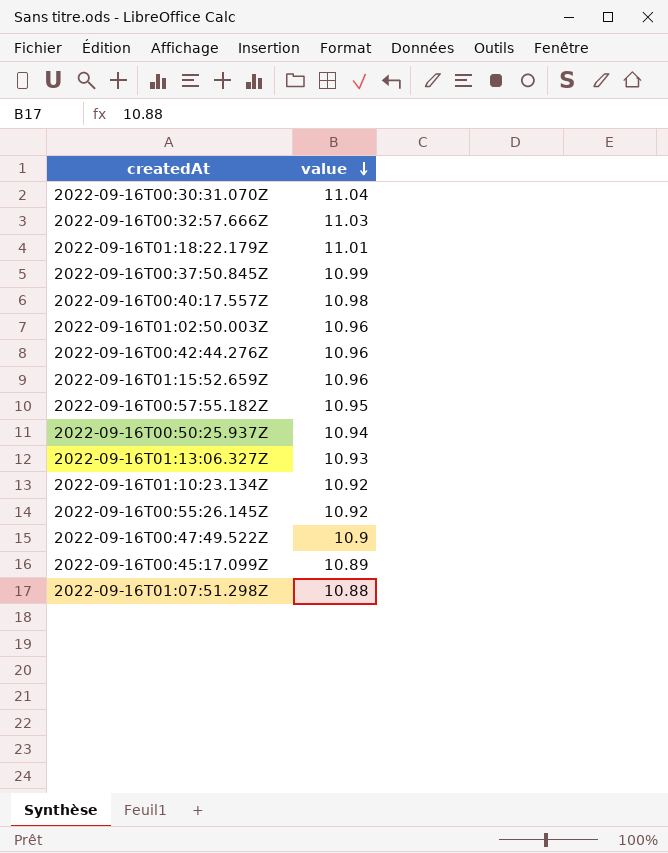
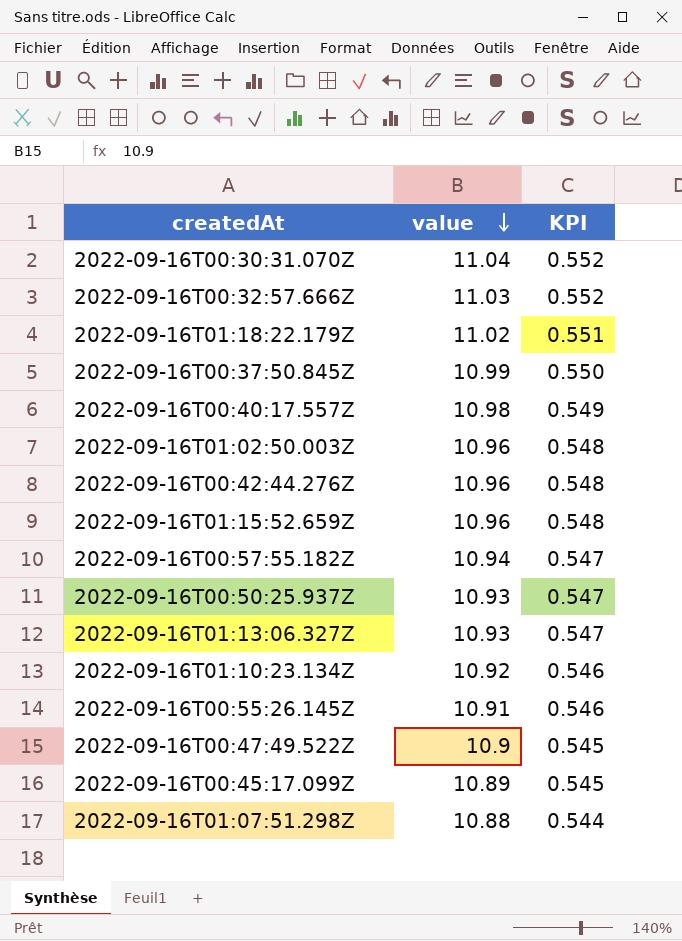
column KPI | formula: none -> [value] * 0.05
2022-09-16T01:18:22.179Z | value: 11.01 -> 11.02
2022-09-16T00:57:55.182Z | value: 10.95 -> 10.94
2022-09-16T00:50:25.937Z | value: 10.94 -> 10.93
2022-09-16T00:55:26.145Z | value: 10.92 -> 10.91

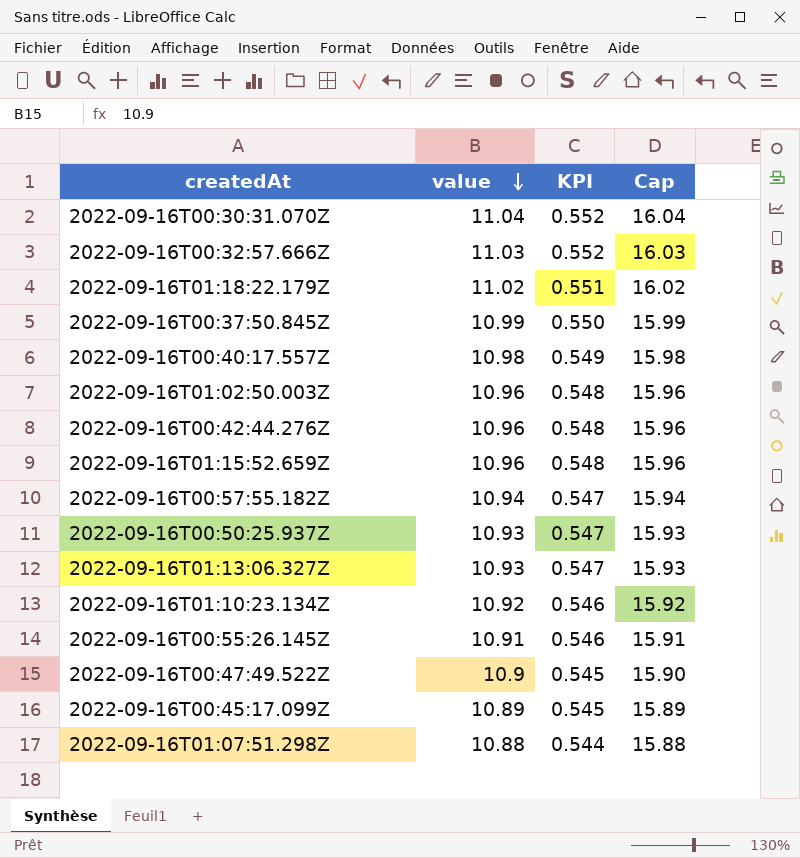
column Cap | formula: none -> [value] + 5

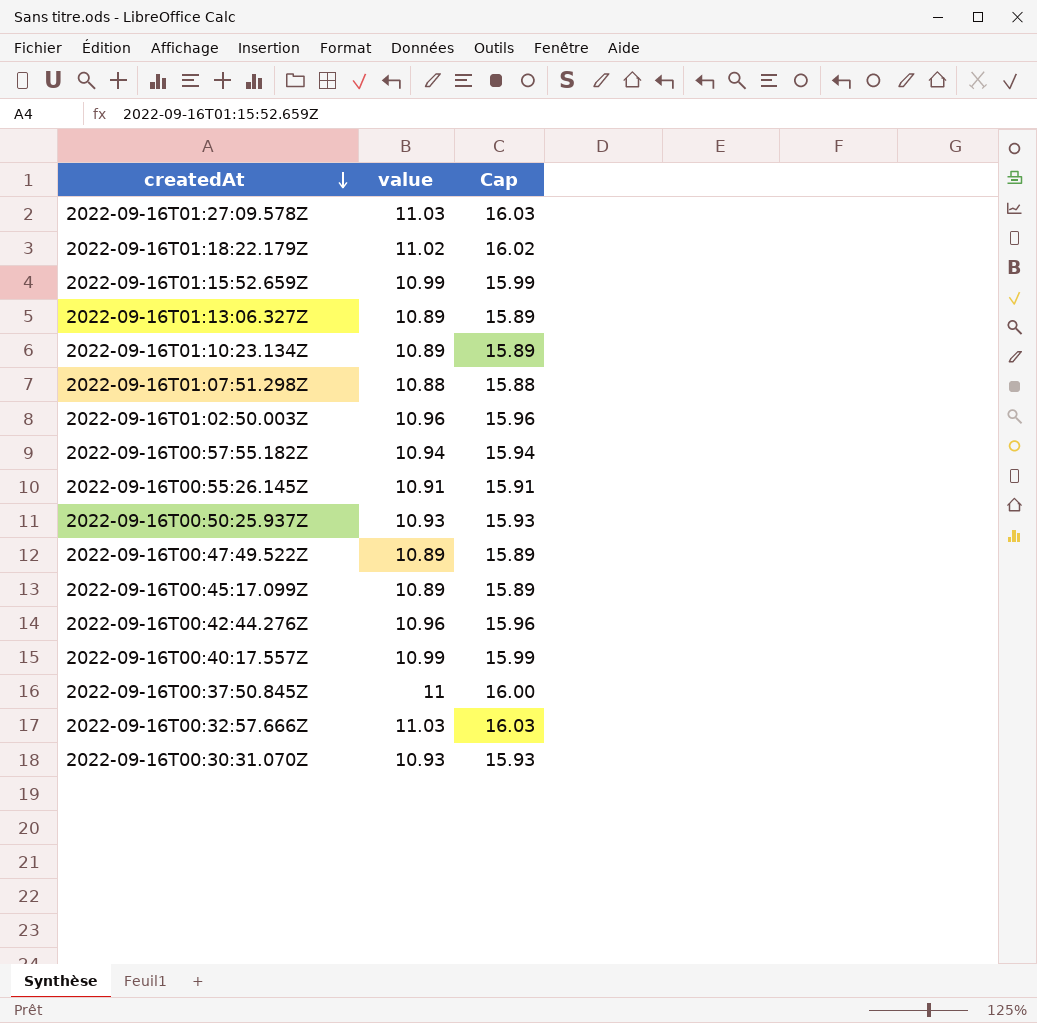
row order: value descending -> createdAt descending
column KPI | formula: [value] * 0.05 -> none
row 2022-09-16T01:27:09.578Z: none -> 11.03 | 16.03
2022-09-16T01:15:52.659Z | value: 10.96 -> 10.99
2022-09-16T01:15:52.659Z | Cap: 15.96 -> 15.99
2022-09-16T01:13:06.327Z | value: 10.93 -> 10.89
2022-09-16T01:13:06.327Z | Cap: 15.93 -> 15.89
2022-09-16T01:10:23.134Z | value: 10.92 -> 10.89
2022-09-16T01:10:23.134Z | Cap: 15.92 -> 15.89
2022-09-16T00:47:49.522Z | value: 10.9 -> 10.89
2022-09-16T00:47:49.522Z | Cap: 15.90 -> 15.89
2022-09-16T00:40:17.557Z | value: 10.98 -> 10.99
2022-09-16T00:40:17.557Z | Cap: 15.98 -> 15.99
2022-09-16T00:37:50.845Z | value: 10.99 -> 11
2022-09-16T00:37:50.845Z | Cap: 15.99 -> 16.00
2022-09-16T00:30:31.070Z | value: 11.04 -> 10.93
2022-09-16T00:30:31.070Z | Cap: 16.04 -> 15.93

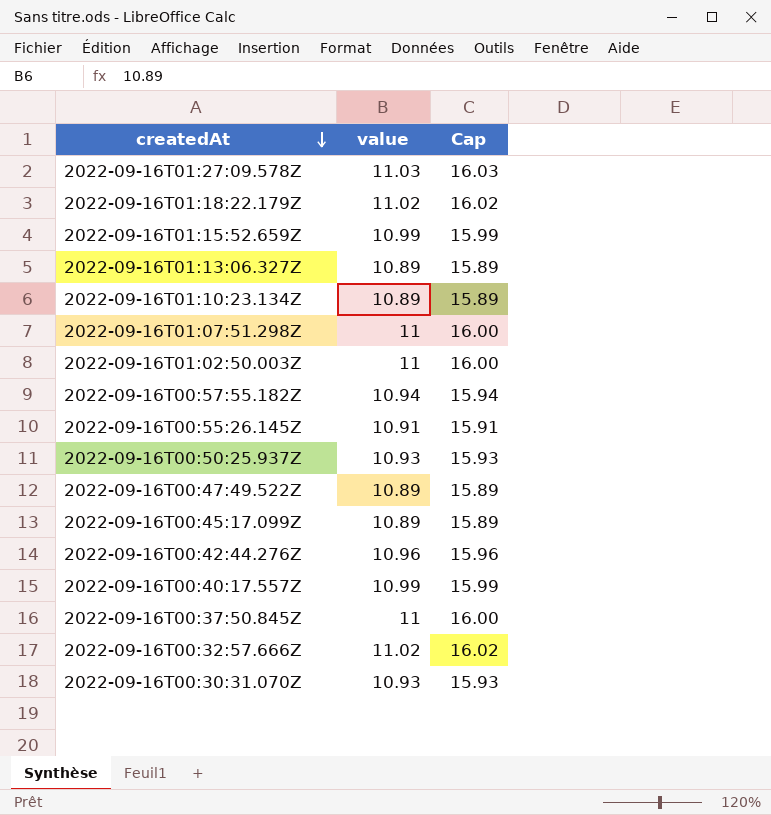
2022-09-16T01:07:51.298Z | value: 10.88 -> 11
2022-09-16T01:07:51.298Z | Cap: 15.88 -> 16.00
2022-09-16T01:02:50.003Z | value: 10.96 -> 11
2022-09-16T01:02:50.003Z | Cap: 15.96 -> 16.00
2022-09-16T00:32:57.666Z | value: 11.03 -> 11.02
2022-09-16T00:32:57.666Z | Cap: 16.03 -> 16.02

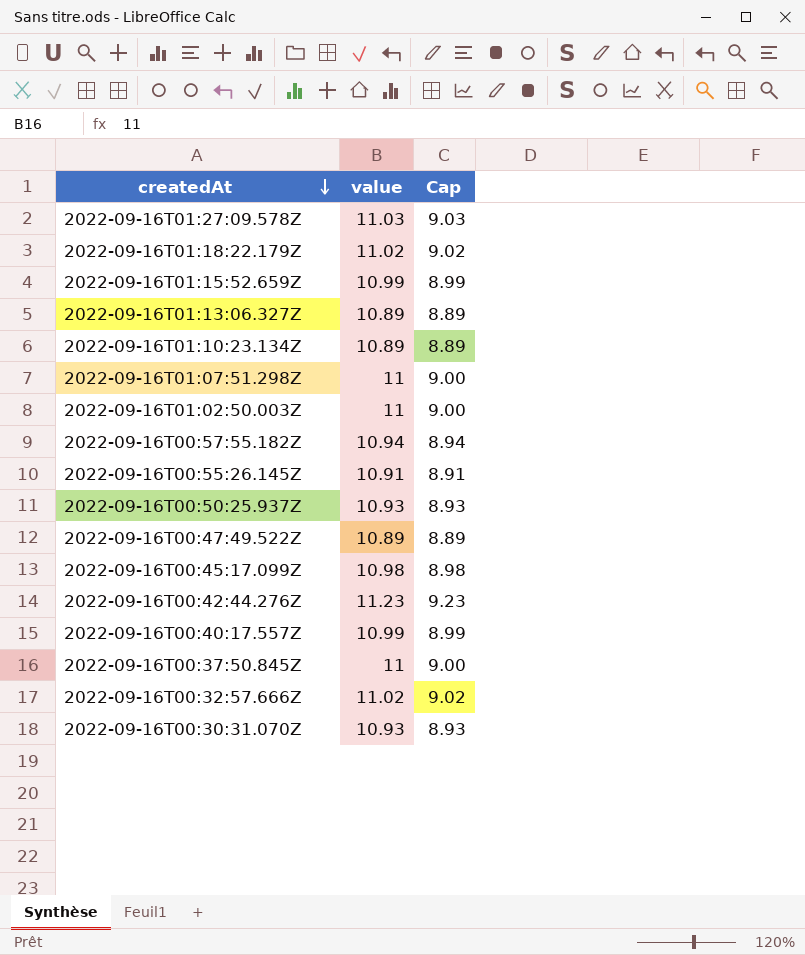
column Cap | formula: [value] + 5 -> [value] - 2
2022-09-16T00:45:17.099Z | value: 10.89 -> 10.98
2022-09-16T00:42:44.276Z | value: 10.96 -> 11.23

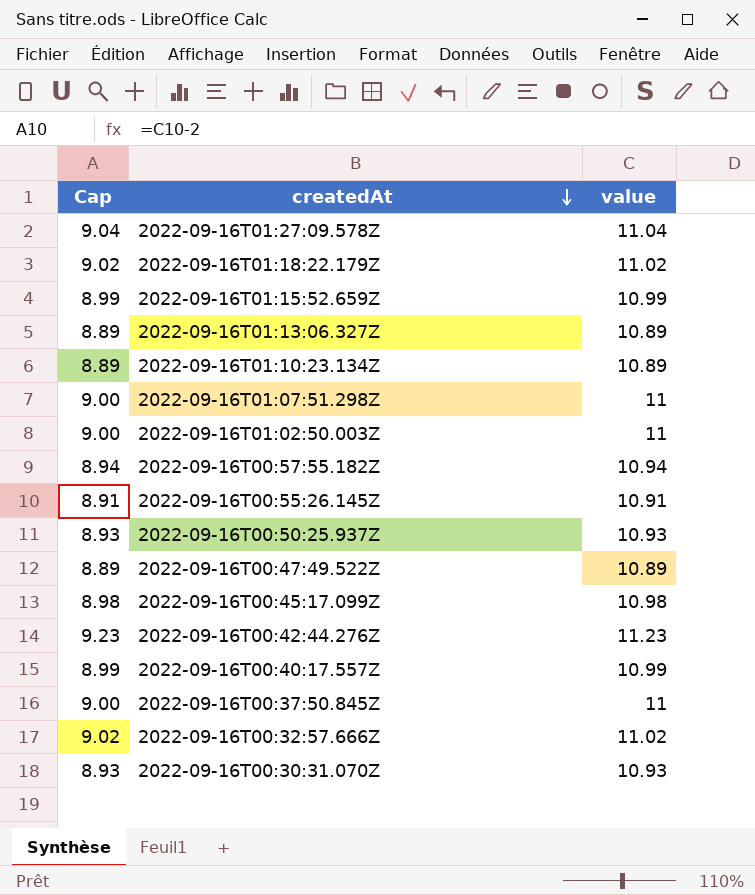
column Cap | position: 3 -> 1
2022-09-16T01:27:09.578Z | Cap: 9.03 -> 9.04
2022-09-16T01:27:09.578Z | value: 11.03 -> 11.04

